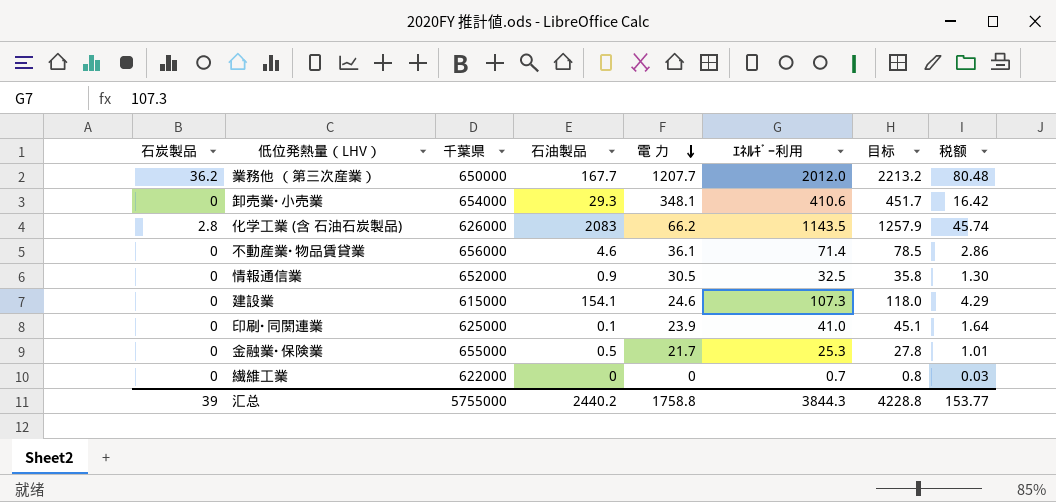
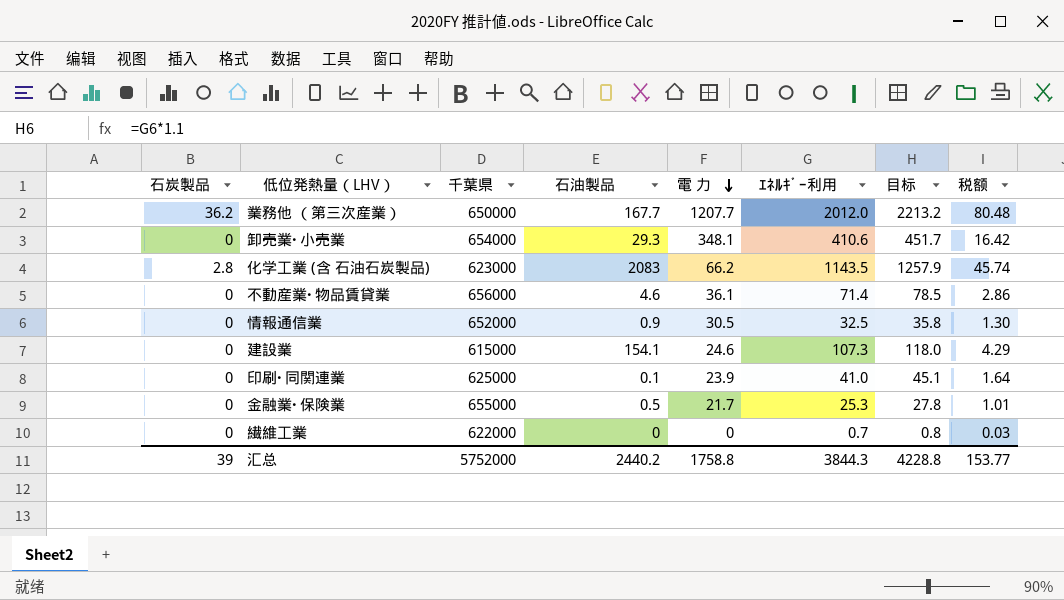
化学工業 (含 石油石炭製品) | 千葉県: 626000 -> 623000
汇总 | 千葉県: 5755000 -> 5752000

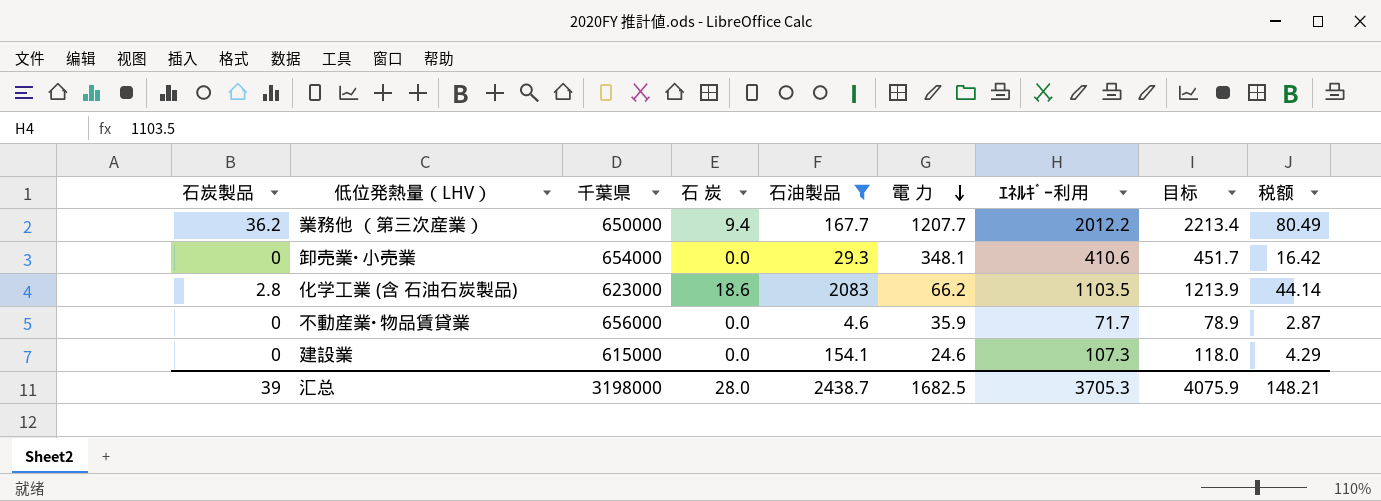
filter: none -> 石油製品 >= 4.6
column 石 炭 | position: none -> 4
業務他 （第三次産業） | ｴﾈﾙｷﾞｰ利用: 2012.0 -> 2012.2
業務他 （第三次産業） | 目标: 2213.2 -> 2213.4
業務他 （第三次産業） | 税额: 80.48 -> 80.49
化学工業 (含 石油石炭製品) | ｴﾈﾙｷﾞｰ利用: 1143.5 -> 1103.5
化学工業 (含 石油石炭製品) | 目标: 1257.9 -> 1213.9
化学工業 (含 石油石炭製品) | 税额: 45.74 -> 44.14
不動産業･物品賃貸業 | 電 力: 36.1 -> 35.9
不動産業･物品賃貸業 | ｴﾈﾙｷﾞｰ利用: 71.4 -> 71.7
不動産業･物品賃貸業 | 目标: 78.5 -> 78.9
不動産業･物品賃貸業 | 税额: 2.86 -> 2.87
汇总 | 千葉県: 5752000 -> 3198000
汇总 | 石油製品: 2440.2 -> 2438.7
汇总 | 電 力: 1758.8 -> 1682.5
汇总 | ｴﾈﾙｷﾞｰ利用: 3844.3 -> 3705.3
汇总 | 目标: 4228.8 -> 4075.9
汇总 | 税额: 153.77 -> 148.21

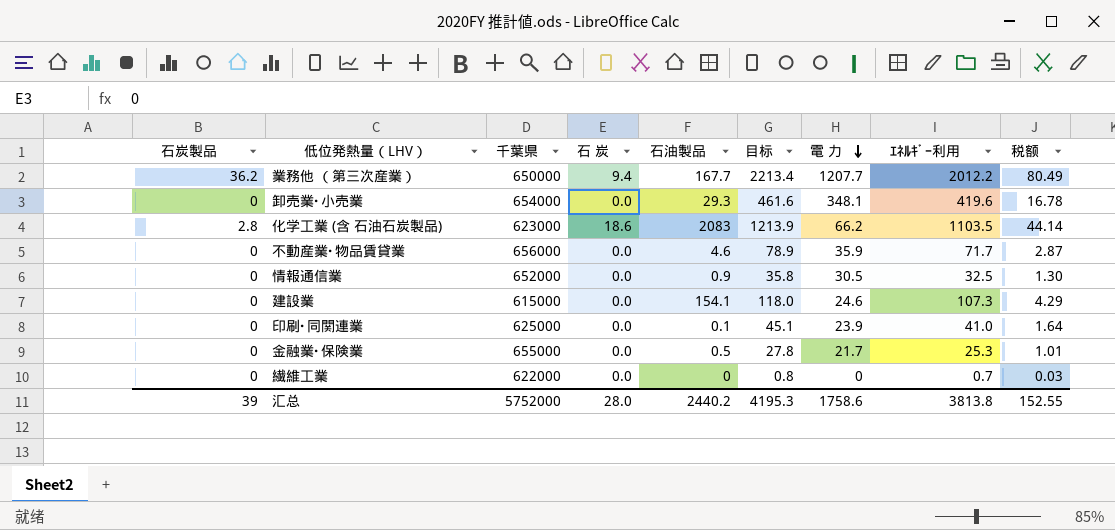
filter: 石油製品 >= 4.6 -> none
column 目标 | position: 8 -> 6
卸売業･小売業 | 目标: 451.7 -> 461.6
卸売業･小売業 | ｴﾈﾙｷﾞｰ利用: 410.6 -> 419.6
卸売業･小売業 | 税额: 16.42 -> 16.78
汇总 | 千葉県: 3198000 -> 5752000
汇总 | 石油製品: 2438.7 -> 2440.2
汇总 | 目标: 4075.9 -> 4195.3
汇总 | 電 力: 1682.5 -> 1758.6
汇总 | ｴﾈﾙｷﾞｰ利用: 3705.3 -> 3813.8
汇总 | 税额: 148.21 -> 152.55

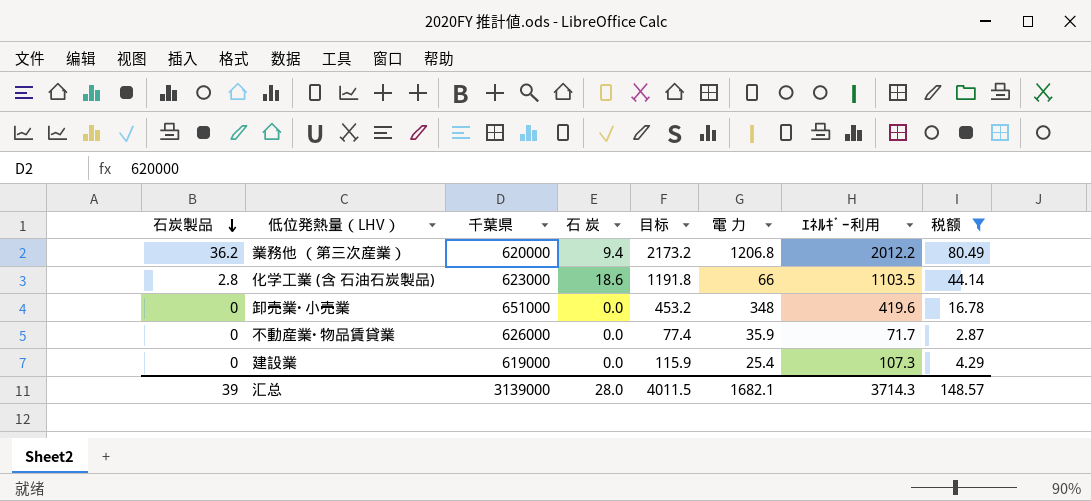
filter: none -> 税额 >= 2.87
row order: 電 力 descending -> 石炭製品 descending
column 石油製品 | position: 5 -> none
column 目标 | formula: [ｴﾈﾙｷﾞｰ利用] * 1.1 -> [ｴﾈﾙｷﾞｰ利用] * 1.08
業務他 （第三次産業） | 千葉県: 650000 -> 620000
業務他 （第三次産業） | 電 力: 1207.7 -> 1206.8
化学工業 (含 石油石炭製品) | 電 力: 66.2 -> 66
卸売業･小売業 | 千葉県: 654000 -> 651000
卸売業･小売業 | 電 力: 348.1 -> 348
不動産業･物品賃貸業 | 千葉県: 656000 -> 626000
建設業 | 千葉県: 615000 -> 619000
建設業 | 電 力: 24.6 -> 25.4
汇总 | 千葉県: 5752000 -> 3139000
汇总 | 目标: 4195.3 -> 4011.5
汇总 | 電 力: 1758.6 -> 1682.1
汇总 | ｴﾈﾙｷﾞｰ利用: 3813.8 -> 3714.3
汇总 | 税额: 152.55 -> 148.57

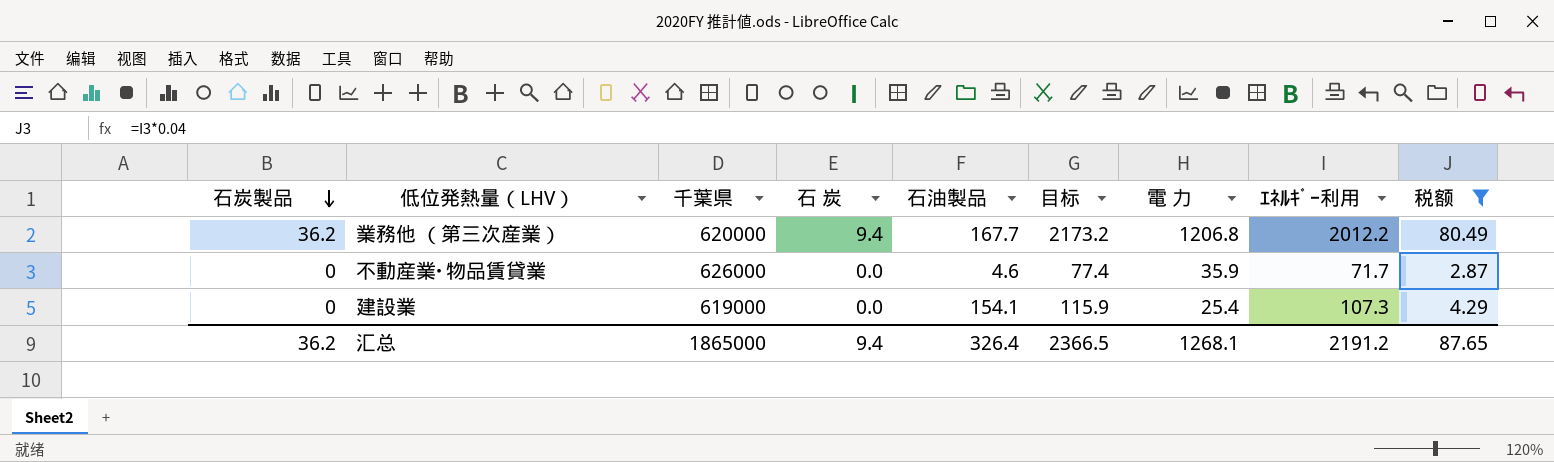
column 石油製品 | position: none -> 5
row 化学工業 (含 石油石炭製品): 2.8 | 623000 | 18.6 | 1191.8 | 66 | 1103.5 | 44.14 -> none
row 卸売業･小売業: 0 | 651000 | 0.0 | 453.2 | 348 | 419.6 | 16.78 -> none
汇总 | 石炭製品: 39 -> 36.2
汇总 | 千葉県: 3139000 -> 1865000
汇总 | 石 炭: 28.0 -> 9.4
汇总 | 目标: 4011.5 -> 2366.5
汇总 | 電 力: 1682.1 -> 1268.1
汇总 | ｴﾈﾙｷﾞｰ利用: 3714.3 -> 2191.2
汇总 | 税额: 148.57 -> 87.65

